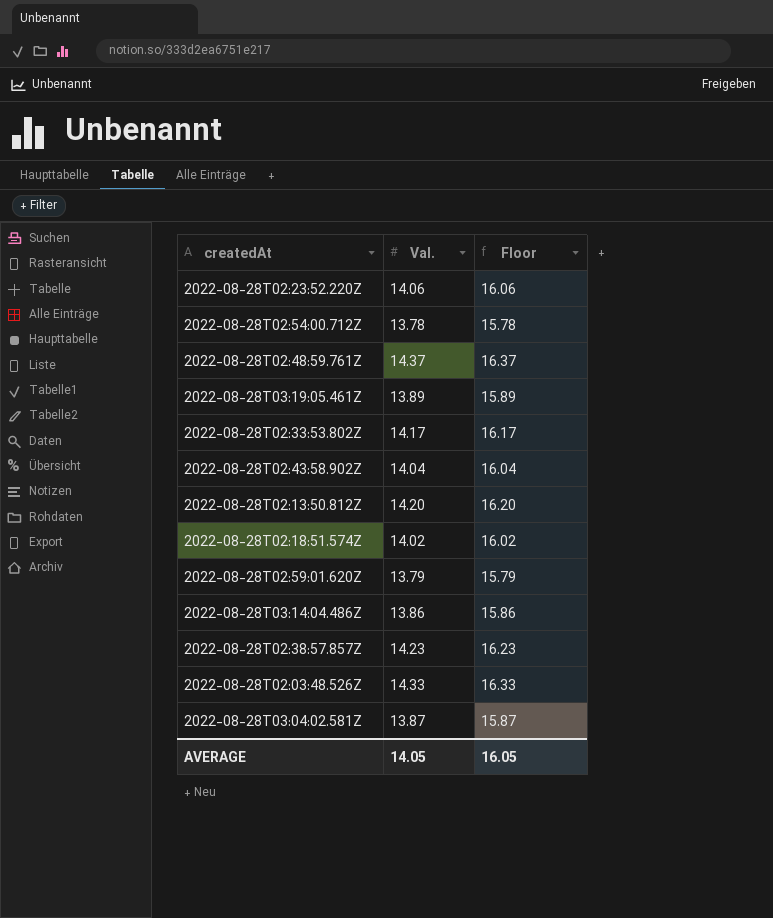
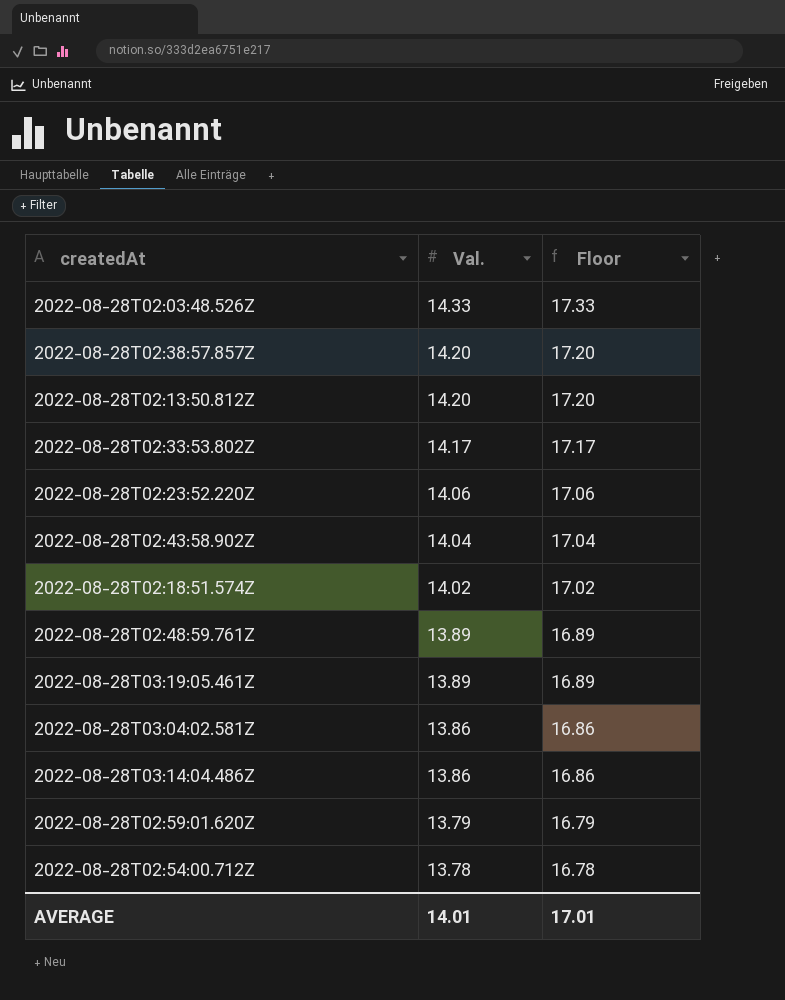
row order: none -> Val. descending
column Floor | formula: [Val.] + 2 -> [Val.] + 3
2022-08-28T02:38:57.857Z | Val.: 14.23 -> 14.20
2022-08-28T02:48:59.761Z | Val.: 14.37 -> 13.89
2022-08-28T03:04:02.581Z | Val.: 13.87 -> 13.86
AVERAGE | Val.: 14.05 -> 14.01
AVERAGE | Floor: 16.05 -> 17.01

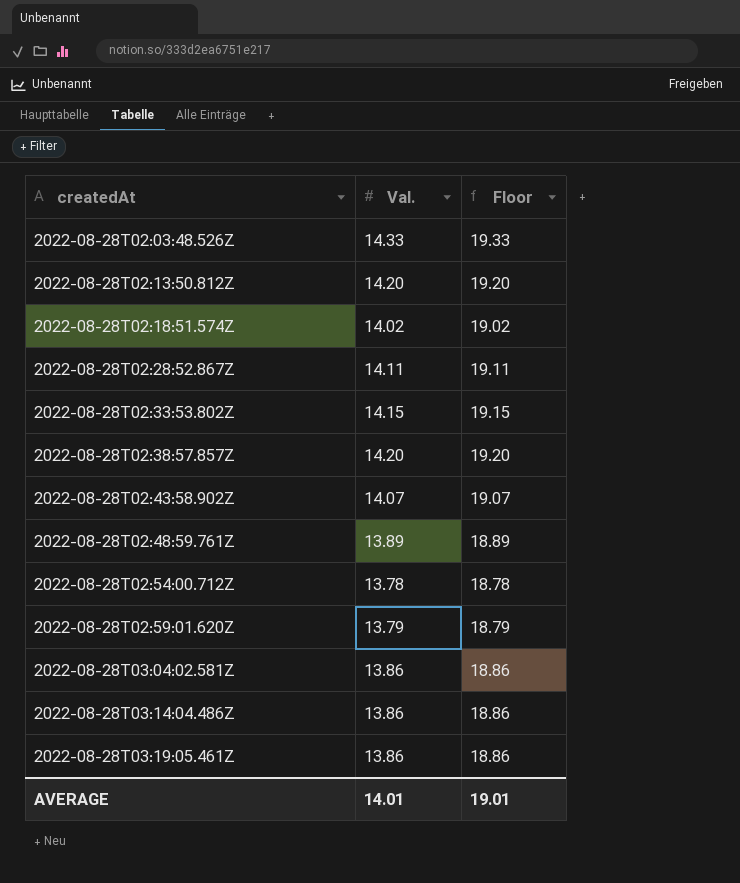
row order: Val. descending -> createdAt ascending
column Floor | formula: [Val.] + 3 -> [Val.] + 5
row 2022-08-28T02:23:52.220Z: 14.06 | 17.06 -> none
row 2022-08-28T02:28:52.867Z: none -> 14.11 | 19.11
2022-08-28T02:33:53.802Z | Val.: 14.17 -> 14.15
2022-08-28T02:43:58.902Z | Val.: 14.04 -> 14.07
2022-08-28T03:19:05.461Z | Val.: 13.89 -> 13.86
AVERAGE | Floor: 17.01 -> 19.01

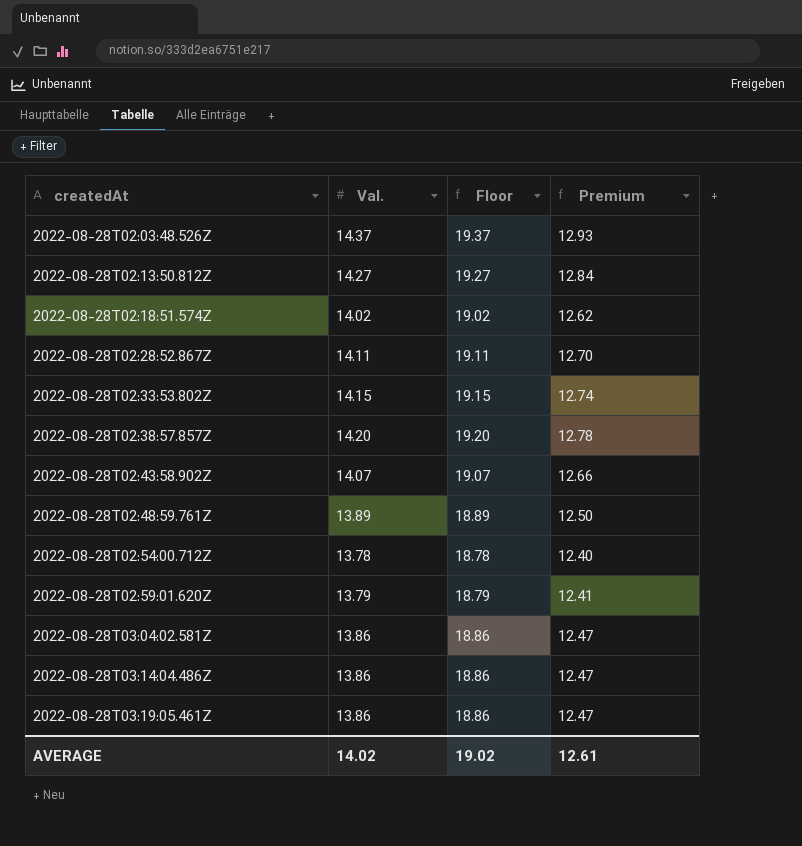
column Premium | formula: none -> [Val.] * 0.9
2022-08-28T02:03:48.526Z | Val.: 14.33 -> 14.37
2022-08-28T02:03:48.526Z | Floor: 19.33 -> 19.37
2022-08-28T02:13:50.812Z | Val.: 14.20 -> 14.27
2022-08-28T02:13:50.812Z | Floor: 19.20 -> 19.27
AVERAGE | Val.: 14.01 -> 14.02
AVERAGE | Floor: 19.01 -> 19.02

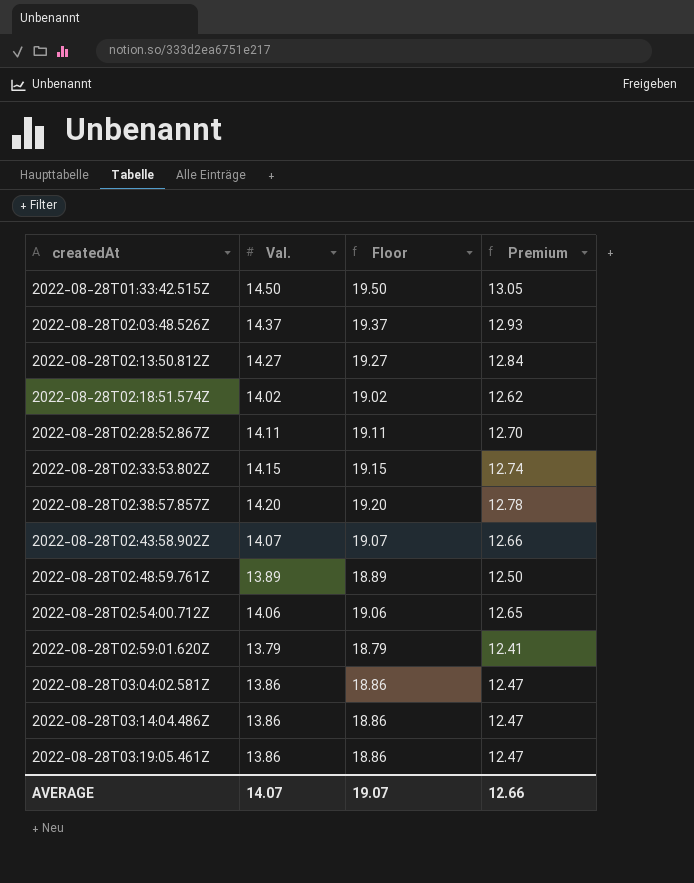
row 2022-08-28T01:33:42.515Z: none -> 14.50 | 19.50 | 13.05
2022-08-28T02:54:00.712Z | Val.: 13.78 -> 14.06
2022-08-28T02:54:00.712Z | Floor: 18.78 -> 19.06
2022-08-28T02:54:00.712Z | Premium: 12.40 -> 12.65
AVERAGE | Val.: 14.02 -> 14.07
AVERAGE | Floor: 19.02 -> 19.07
AVERAGE | Premium: 12.61 -> 12.66

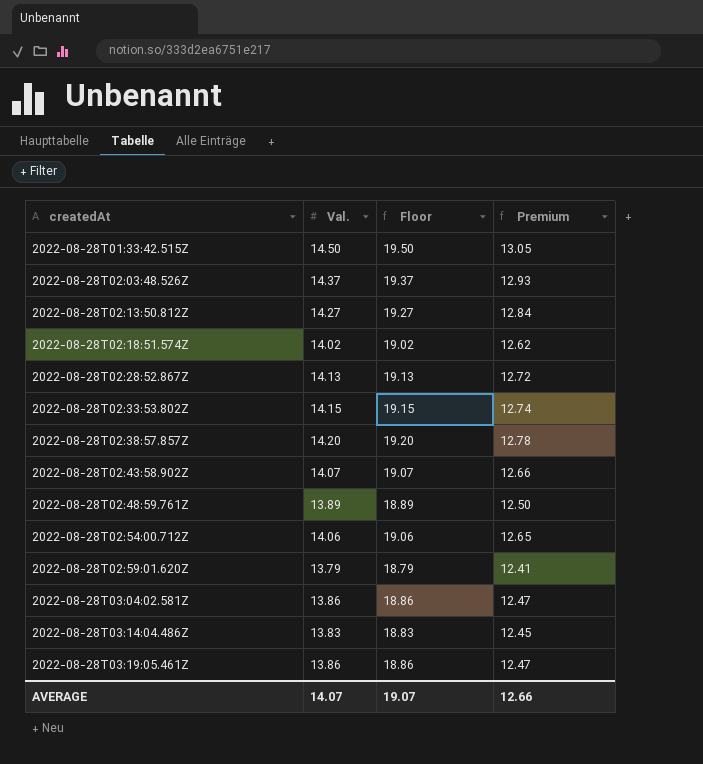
2022-08-28T02:28:52.867Z | Val.: 14.11 -> 14.13
2022-08-28T02:28:52.867Z | Floor: 19.11 -> 19.13
2022-08-28T02:28:52.867Z | Premium: 12.70 -> 12.72
2022-08-28T03:14:04.486Z | Val.: 13.86 -> 13.83
2022-08-28T03:14:04.486Z | Floor: 18.86 -> 18.83
2022-08-28T03:14:04.486Z | Premium: 12.47 -> 12.45

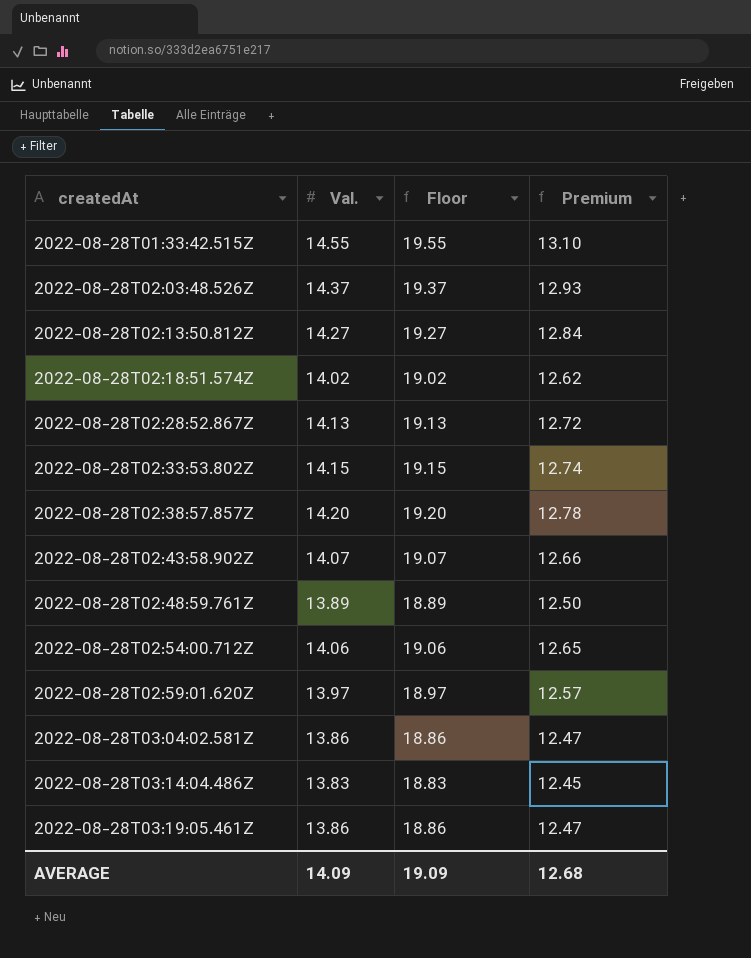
2022-08-28T01:33:42.515Z | Val.: 14.50 -> 14.55
2022-08-28T01:33:42.515Z | Floor: 19.50 -> 19.55
2022-08-28T01:33:42.515Z | Premium: 13.05 -> 13.10
2022-08-28T02:59:01.620Z | Val.: 13.79 -> 13.97
2022-08-28T02:59:01.620Z | Floor: 18.79 -> 18.97
2022-08-28T02:59:01.620Z | Premium: 12.41 -> 12.57
AVERAGE | Val.: 14.07 -> 14.09
AVERAGE | Floor: 19.07 -> 19.09
AVERAGE | Premium: 12.66 -> 12.68

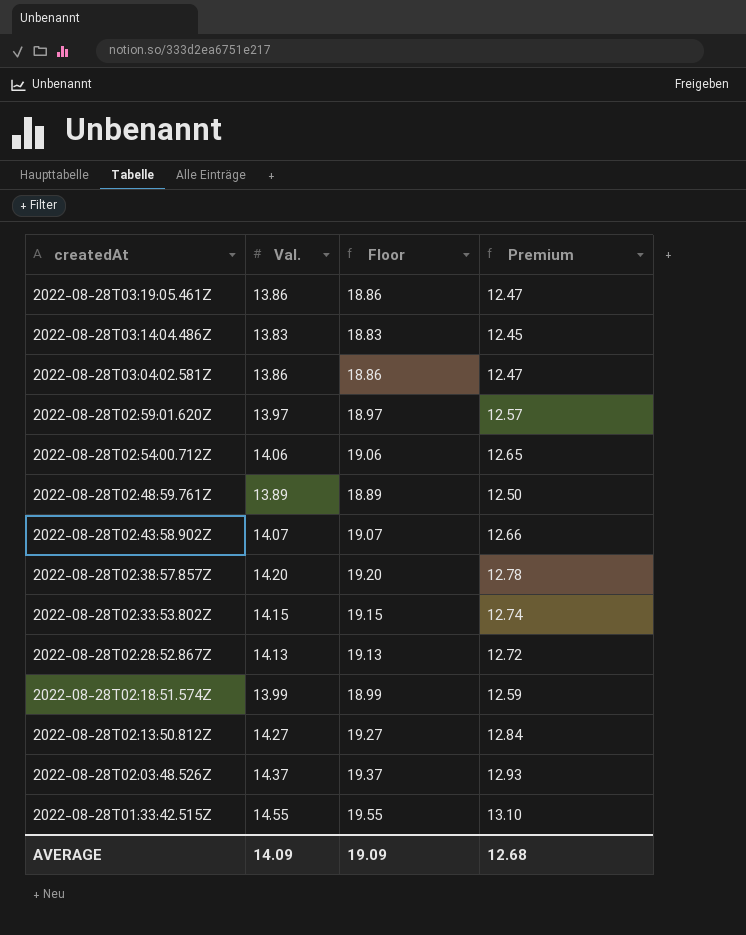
row order: createdAt ascending -> createdAt descending
2022-08-28T02:18:51.574Z | Val.: 14.02 -> 13.99
2022-08-28T02:18:51.574Z | Floor: 19.02 -> 18.99
2022-08-28T02:18:51.574Z | Premium: 12.62 -> 12.59

